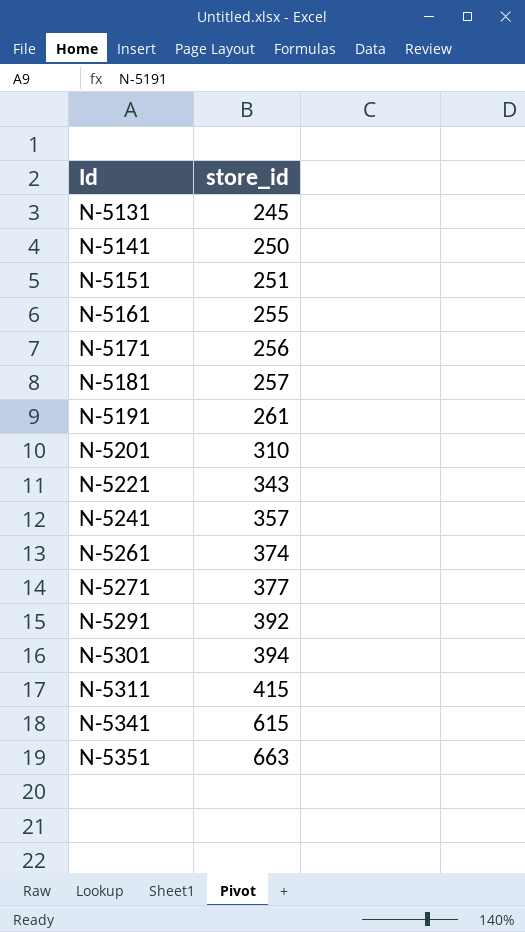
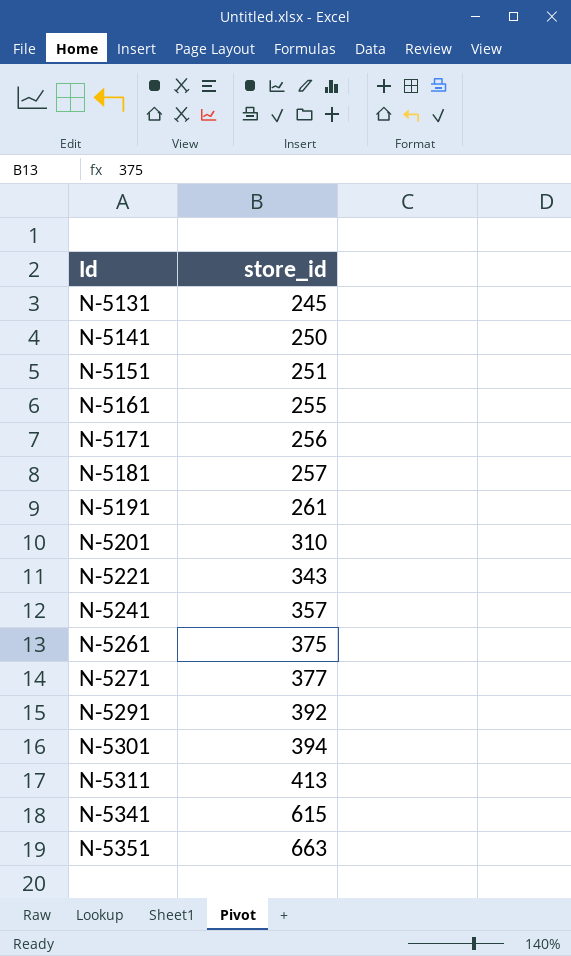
N-5261 | store_id: 374 -> 375
N-5311 | store_id: 415 -> 413

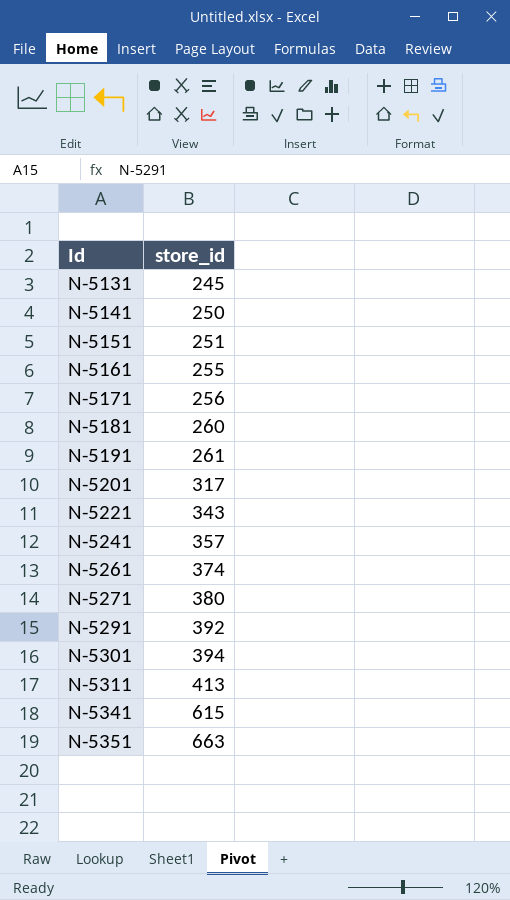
N-5181 | store_id: 257 -> 260
N-5201 | store_id: 310 -> 317
N-5261 | store_id: 375 -> 374
N-5271 | store_id: 377 -> 380

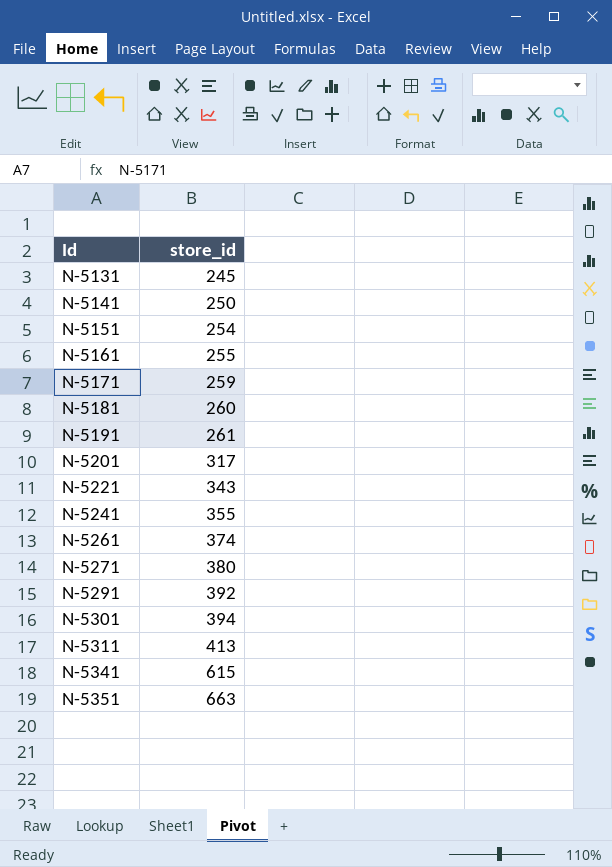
N-5151 | store_id: 251 -> 254
N-5171 | store_id: 256 -> 259
N-5241 | store_id: 357 -> 355

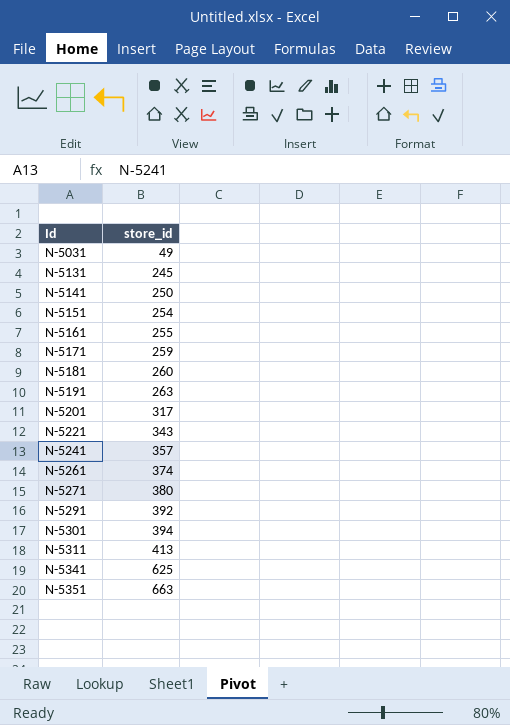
row N-5031: none -> 49
N-5191 | store_id: 261 -> 263
N-5241 | store_id: 355 -> 357
N-5341 | store_id: 615 -> 625

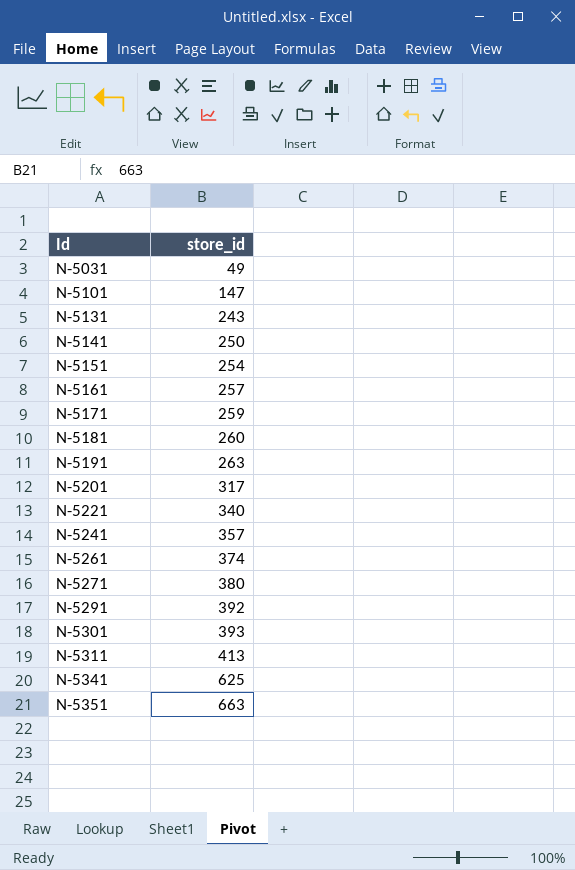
row N-5101: none -> 147
N-5131 | store_id: 245 -> 243
N-5161 | store_id: 255 -> 257
N-5221 | store_id: 343 -> 340
N-5301 | store_id: 394 -> 393

